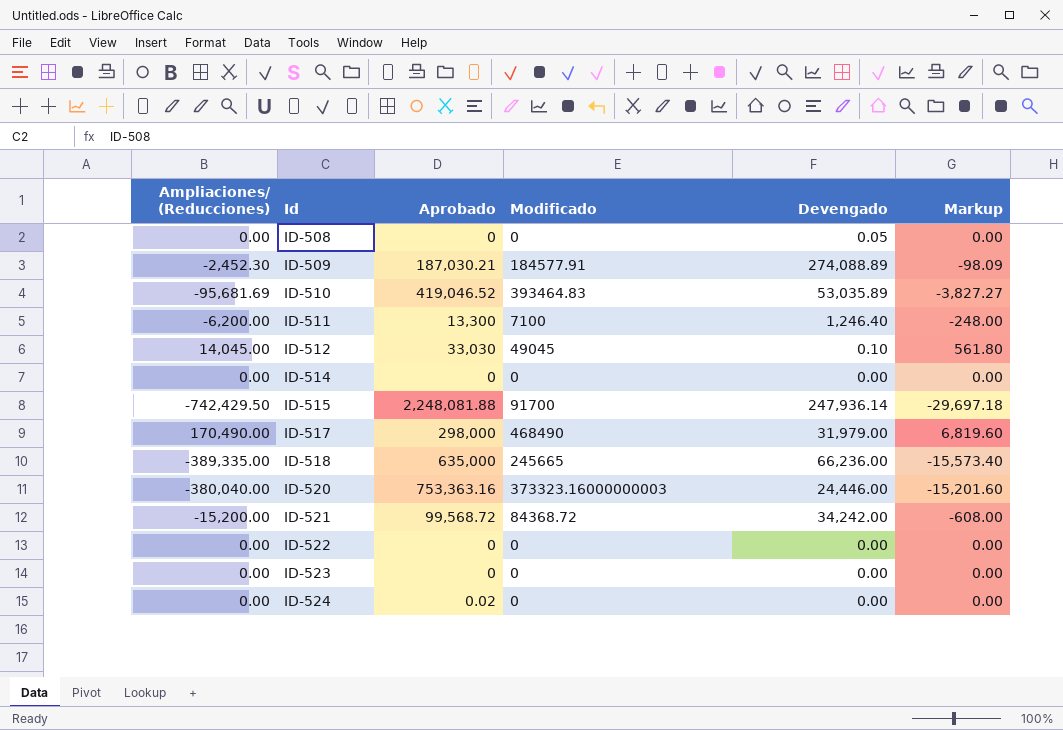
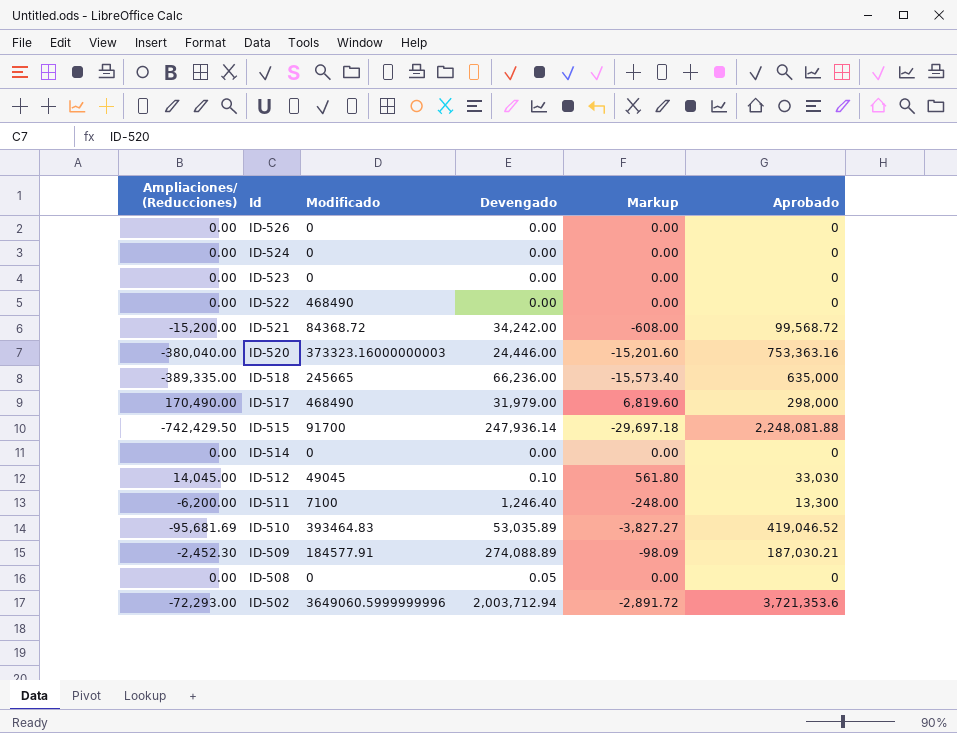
row order: Id ascending -> Id descending
column Aprobado | position: 3 -> 6
row ID-526: none -> 0.00 | 0 | 0.00 | 0.00 | 0
ID-524 | Aprobado: 0.02 -> 0
ID-522 | Modificado: 0 -> 468490
row ID-502: none -> -72,293.00 | 3649060.5999999996 | 2,003,712.94 | -2,891.72 | 3,721,353.6

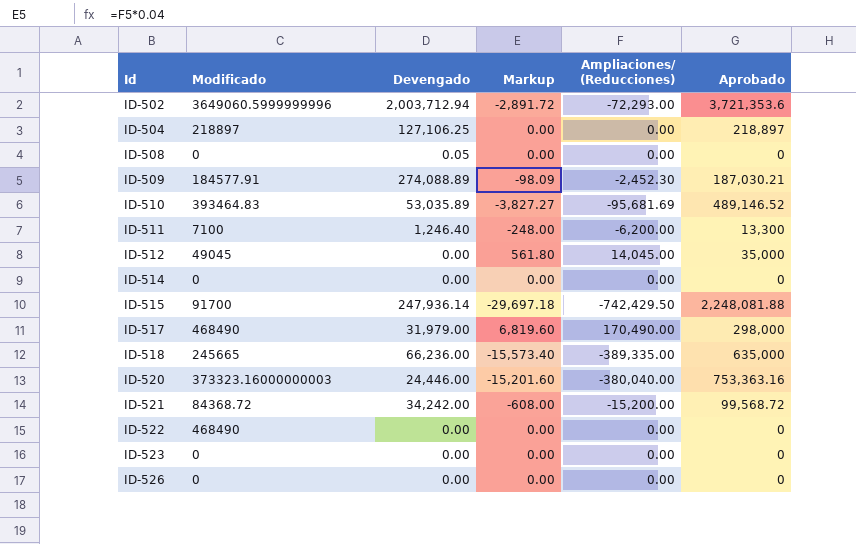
row order: Id descending -> Id ascending
column Ampliaciones/ (Reducciones) | position: 1 -> 5
row ID-524: 0.00 | 0 | 0.00 | 0.00 | 0 -> none
row ID-504: none -> 218897 | 127,106.25 | 0.00 | 0.00 | 218,897
ID-510 | Aprobado: 419,046.52 -> 489,146.52
ID-512 | Devengado: 0.10 -> 0.00
ID-512 | Aprobado: 33,030 -> 35,000

